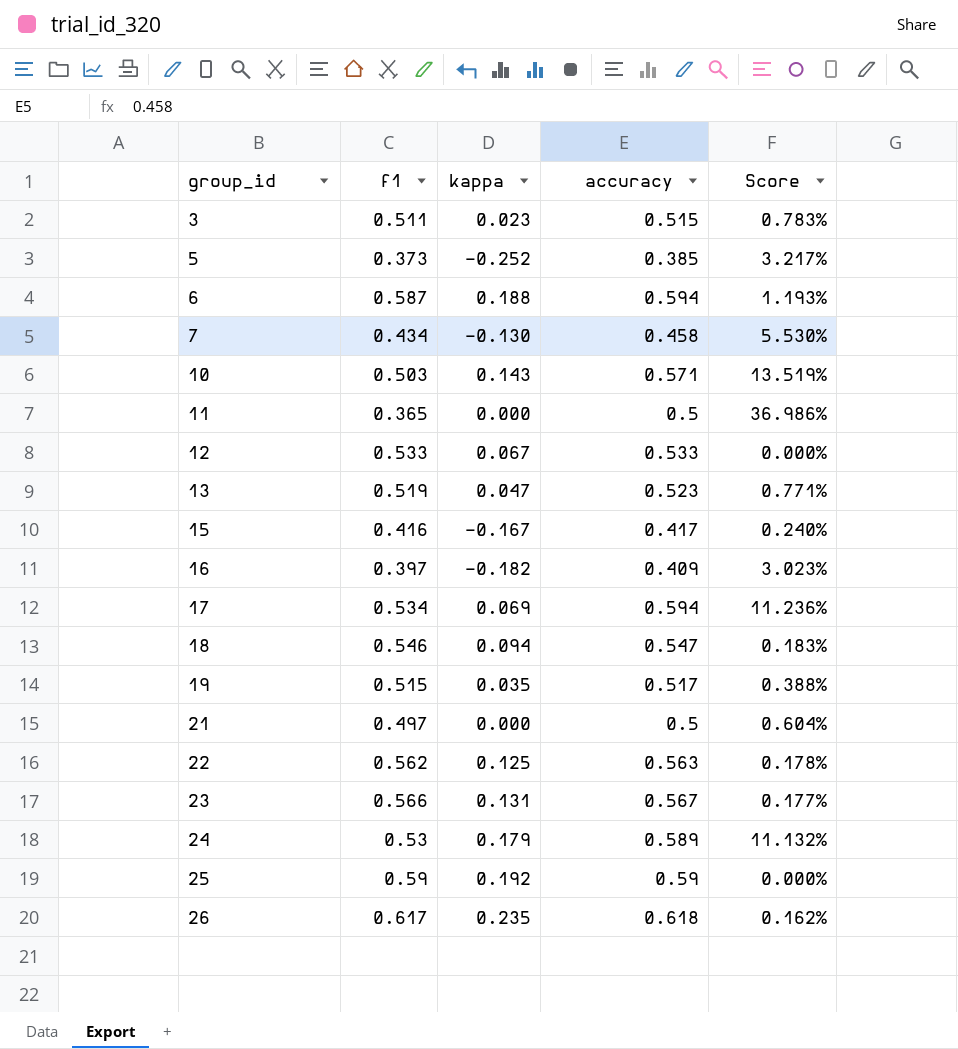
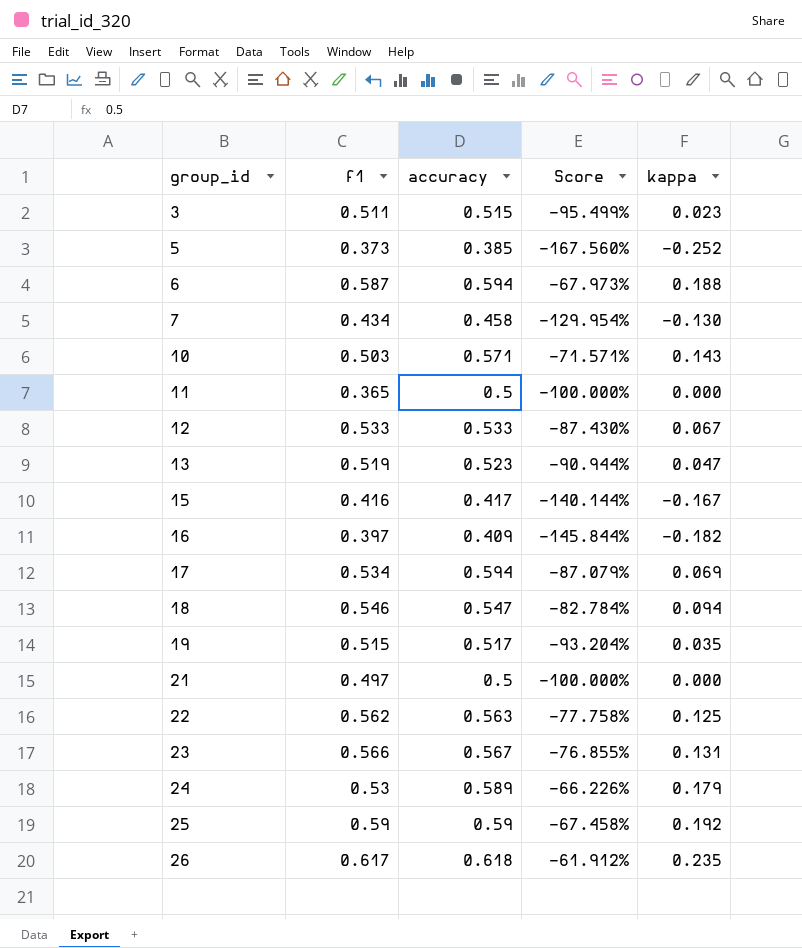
column Score | formula: ([accuracy] - [f1]) / [f1] -> ([kappa] - [f1]) / [f1]
column kappa | position: 3 -> 5

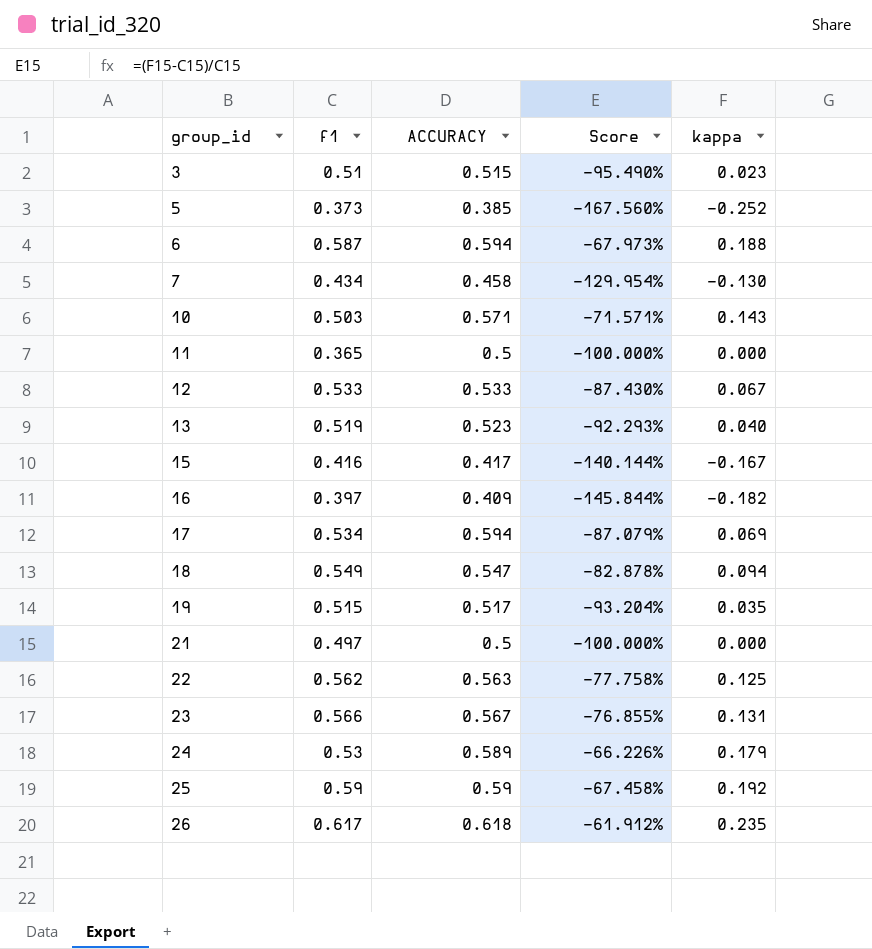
column name: accuracy -> ACCURACY
3 | f1: 0.511 -> 0.51
3 | Score: -95.499% -> -95.490%
13 | Score: -90.944% -> -92.293%
13 | kappa: 0.047 -> 0.040
18 | f1: 0.546 -> 0.549
18 | Score: -82.784% -> -82.878%

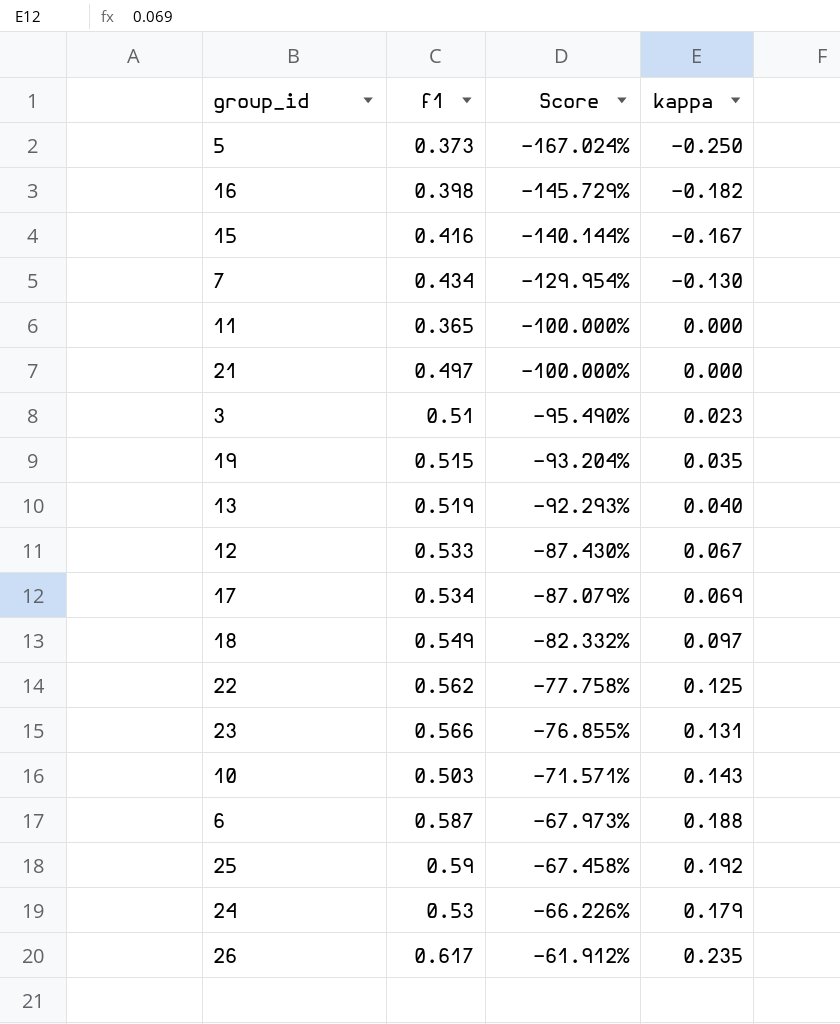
row order: group_id ascending -> Score ascending
column ACCURACY | position: 3 -> none
5 | Score: -167.560% -> -167.024%
5 | kappa: -0.252 -> -0.250
16 | f1: 0.397 -> 0.398
16 | Score: -145.844% -> -145.729%
18 | Score: -82.878% -> -82.332%
18 | kappa: 0.094 -> 0.097

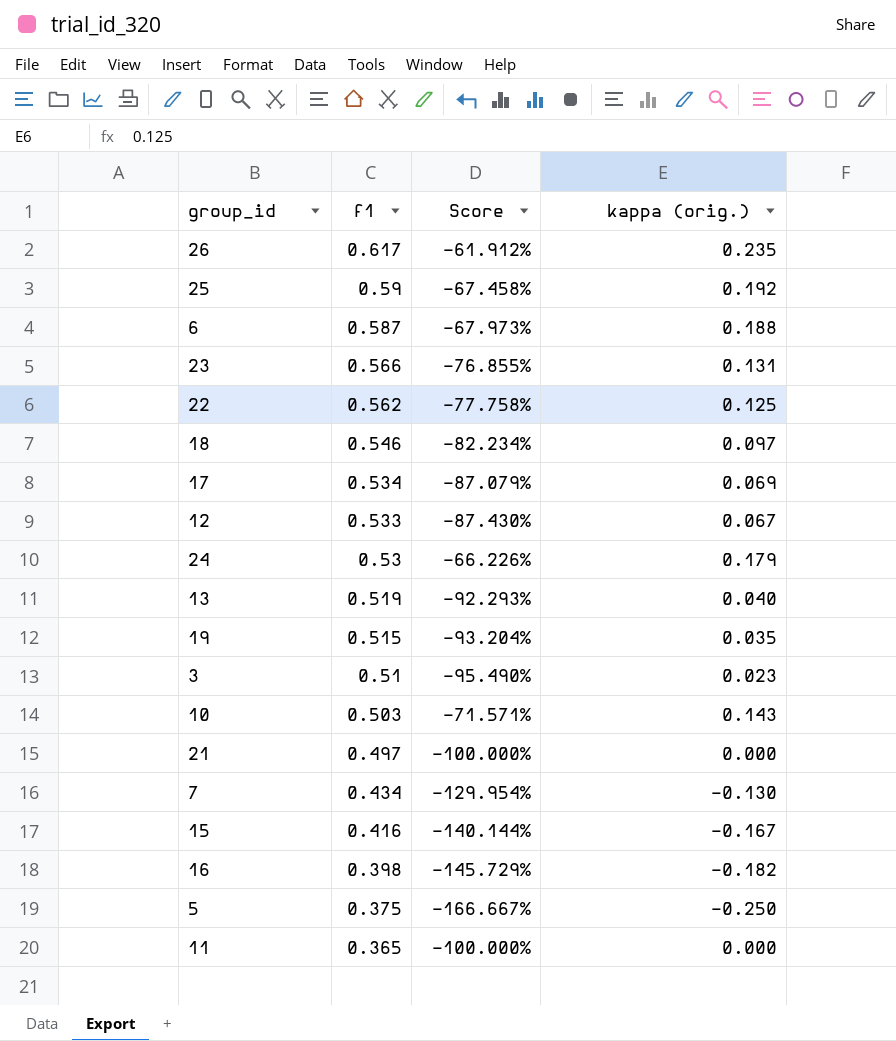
row order: Score ascending -> f1 descending
column name: kappa -> kappa (orig.)
18 | f1: 0.549 -> 0.546
18 | Score: -82.332% -> -82.234%
5 | f1: 0.373 -> 0.375
5 | Score: -167.024% -> -166.667%

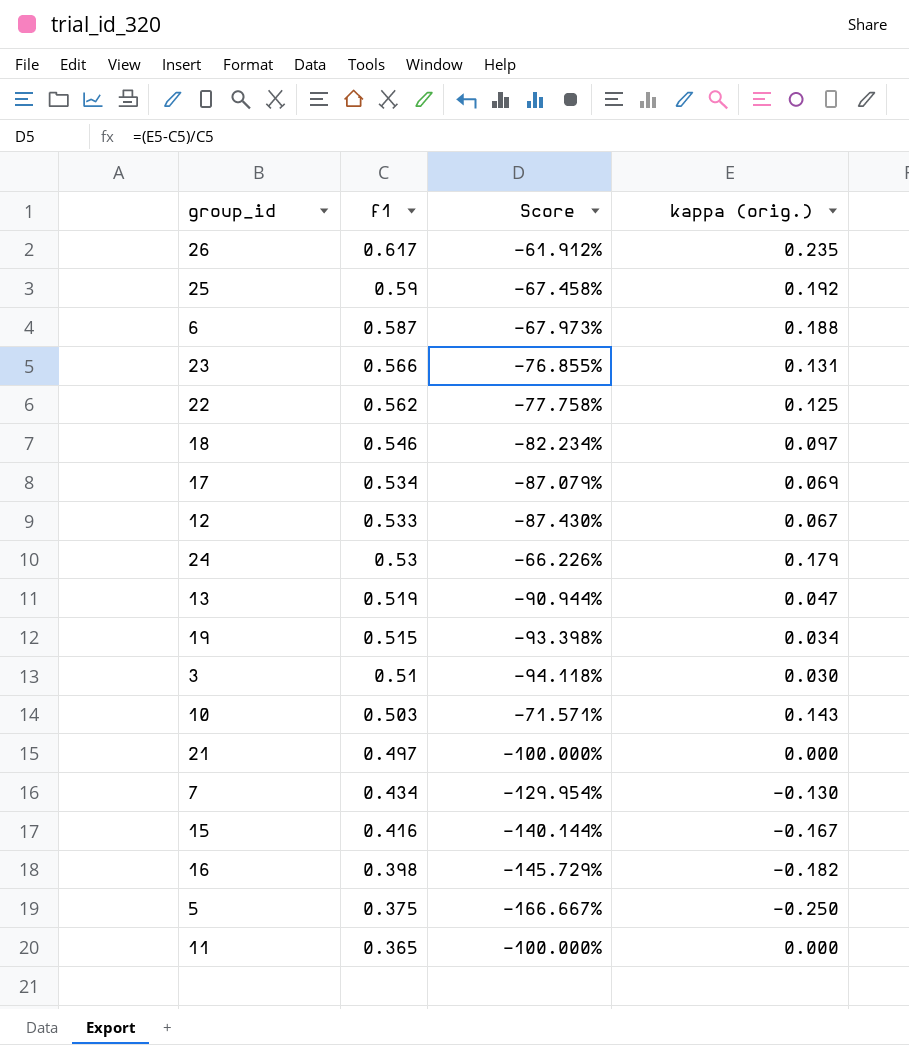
13 | Score: -92.293% -> -90.944%
13 | kappa (orig.): 0.040 -> 0.047
19 | Score: -93.204% -> -93.398%
19 | kappa (orig.): 0.035 -> 0.034
3 | Score: -95.490% -> -94.118%
3 | kappa (orig.): 0.023 -> 0.030

